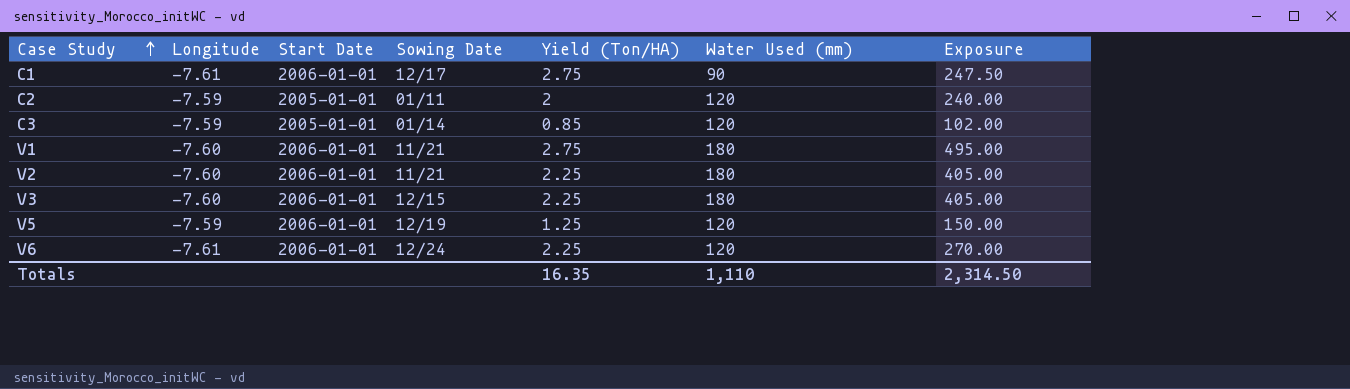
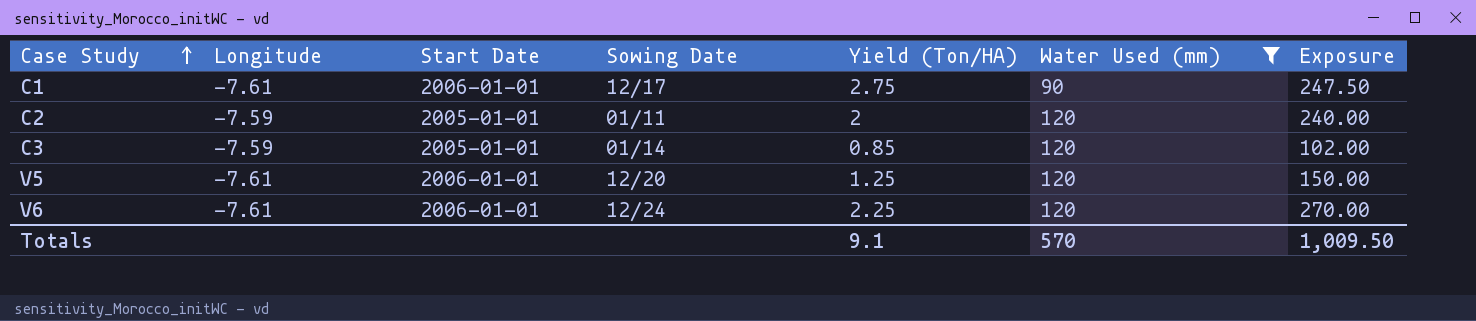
filter: none -> Water Used (mm) != 180
V5 | Longitude: -7.59 -> -7.61
V5 | Sowing Date: 12/19 -> 12/20
Totals | Yield (Ton/HA): 16.35 -> 9.1
Totals | Water Used (mm): 1,110 -> 570
Totals | Exposure: 2,314.50 -> 1,009.50

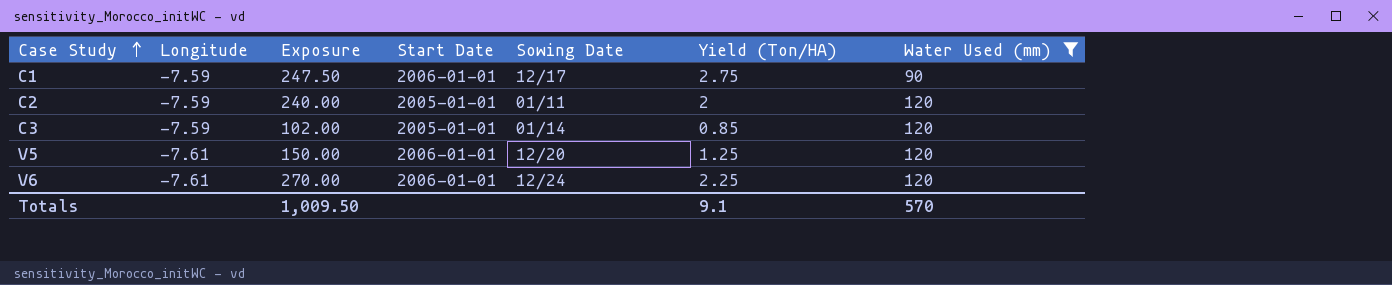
column Exposure | position: 7 -> 3
C1 | Longitude: -7.61 -> -7.59

